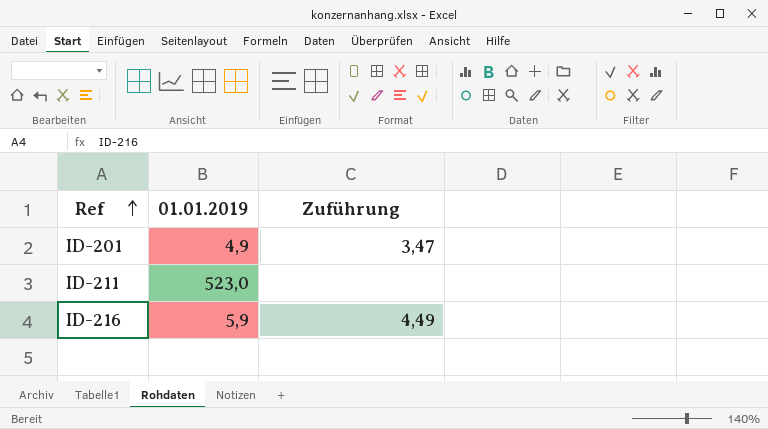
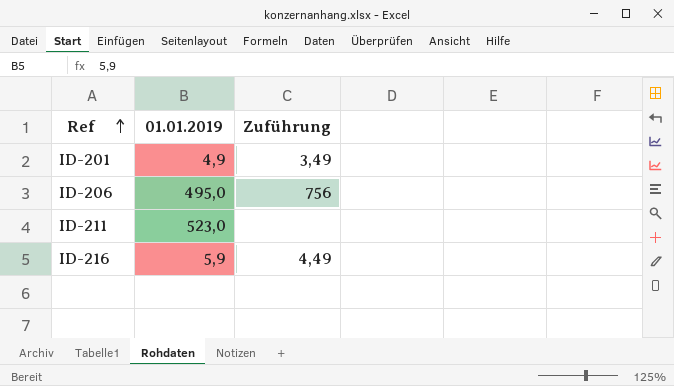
ID-201 | Zuführung: 3,47 -> 3,49
row ID-206: none -> 495,0 | 756

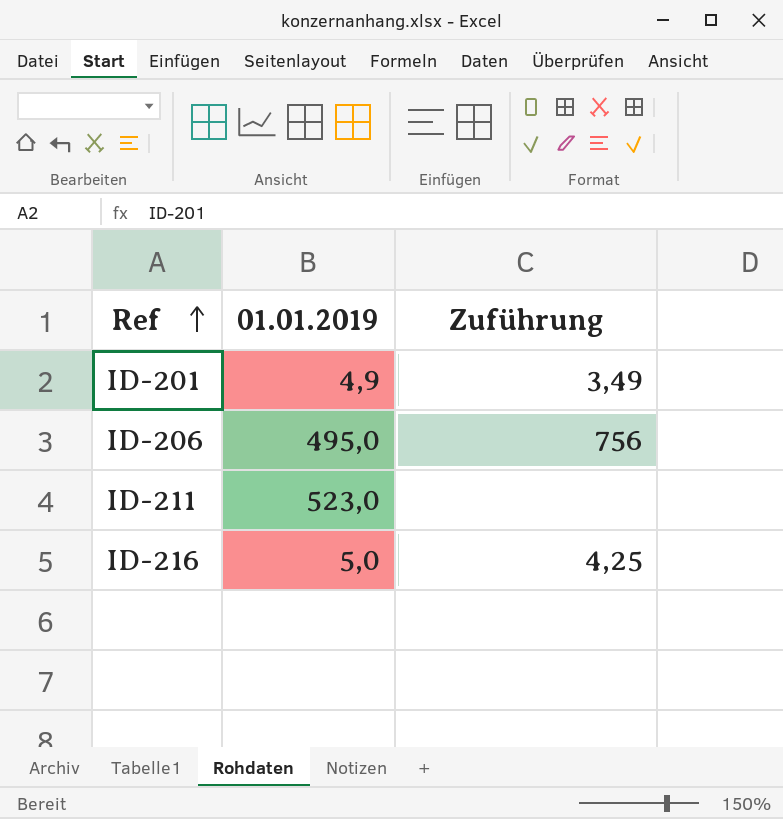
ID-216 | 01.01.2019: 5,9 -> 5,0
ID-216 | Zuführung: 4,49 -> 4,25

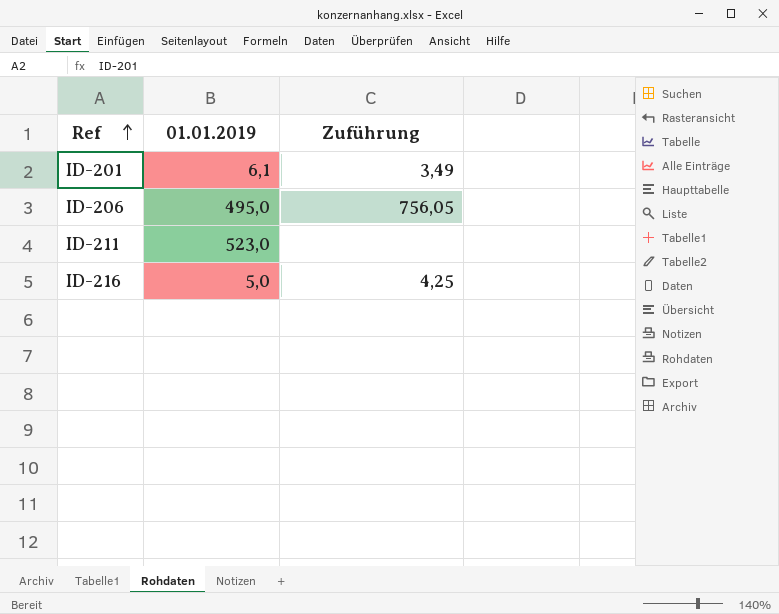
ID-201 | 01.01.2019: 4,9 -> 6,1
ID-206 | Zuführung: 756 -> 756,05

